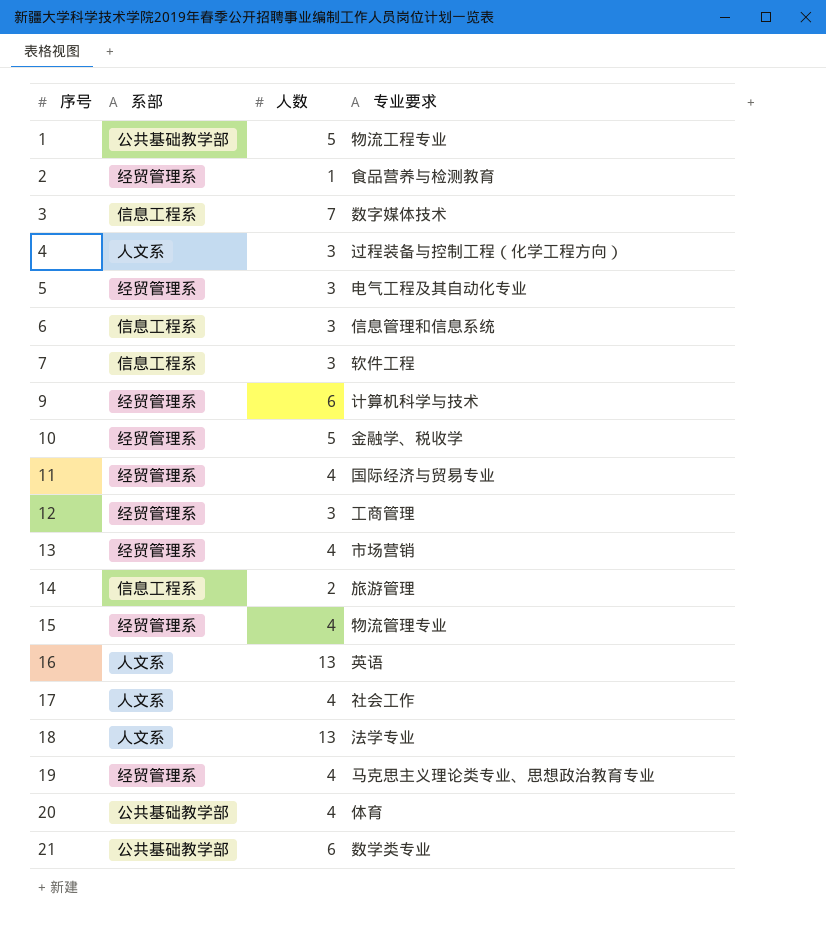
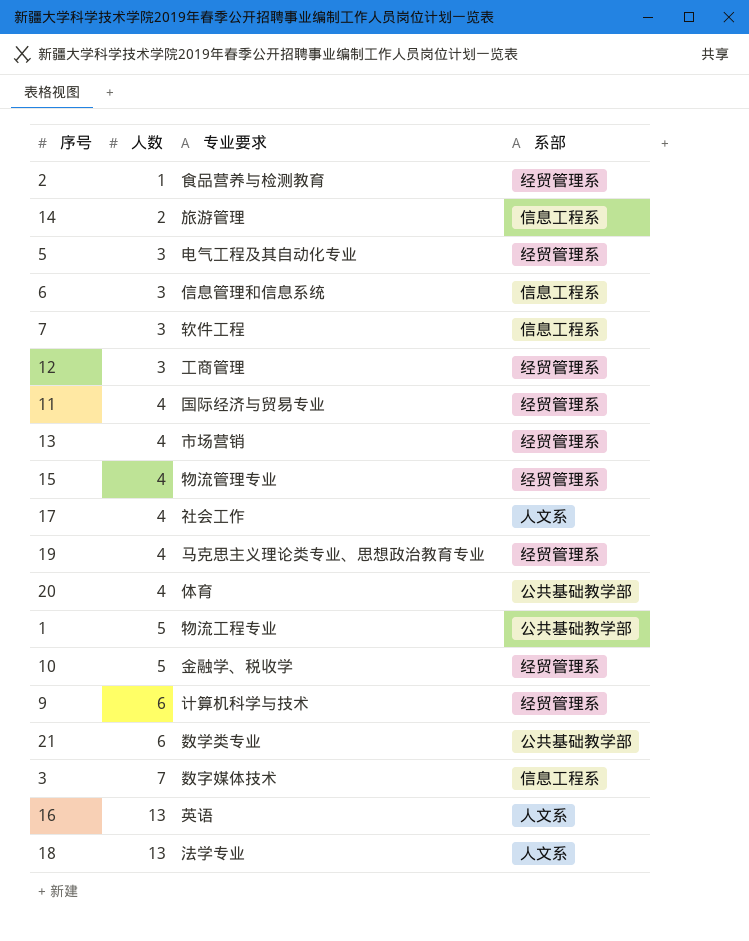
row order: 序号 ascending -> 人数 ascending
column 系部 | position: 2 -> 4
row 4: 人文系 | 3 | 过程装备与控制工程（化学工程方向） -> none

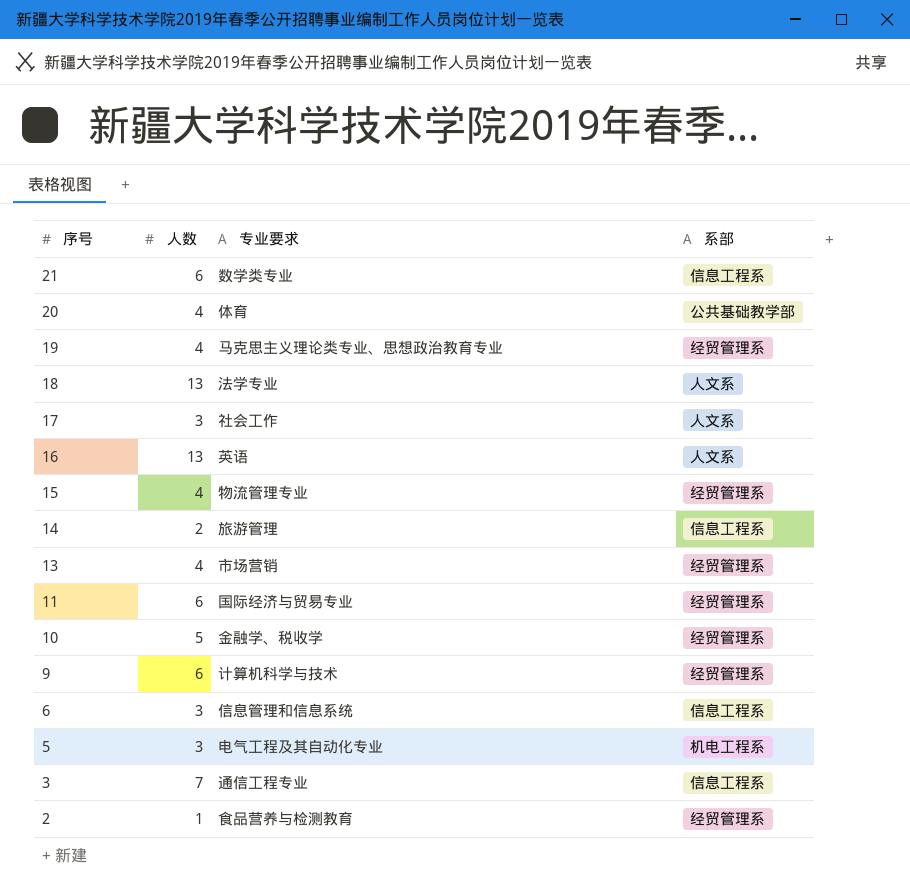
row order: 人数 ascending -> 序号 descending
row 7: 3 | 软件工程 | 信息工程系 -> none
row 12: 3 | 工商管理 | 经贸管理系 -> none
row 1: 5 | 物流工程专业 | 公共基础教学部 -> none
21 | 系部: 公共基础教学部 -> 信息工程系
17 | 人数: 4 -> 3
11 | 人数: 4 -> 6
5 | 系部: 经贸管理系 -> 机电工程系
3 | 专业要求: 数字媒体技术 -> 通信工程专业

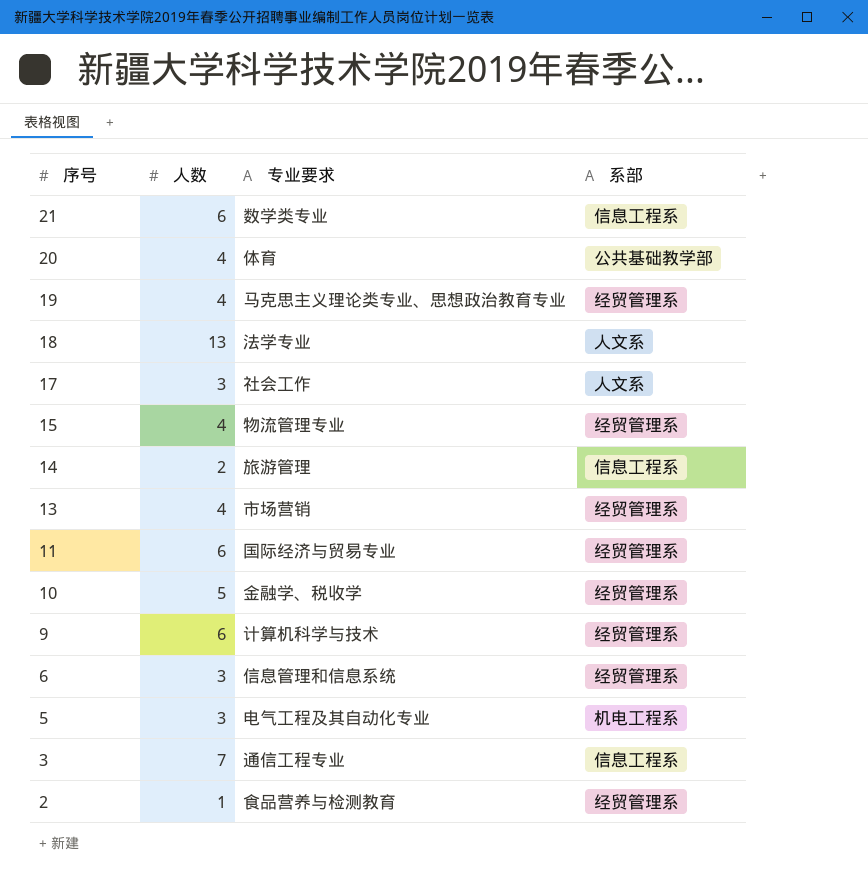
row 16: 13 | 英语 | 人文系 -> none
6 | 系部: 信息工程系 -> 经贸管理系

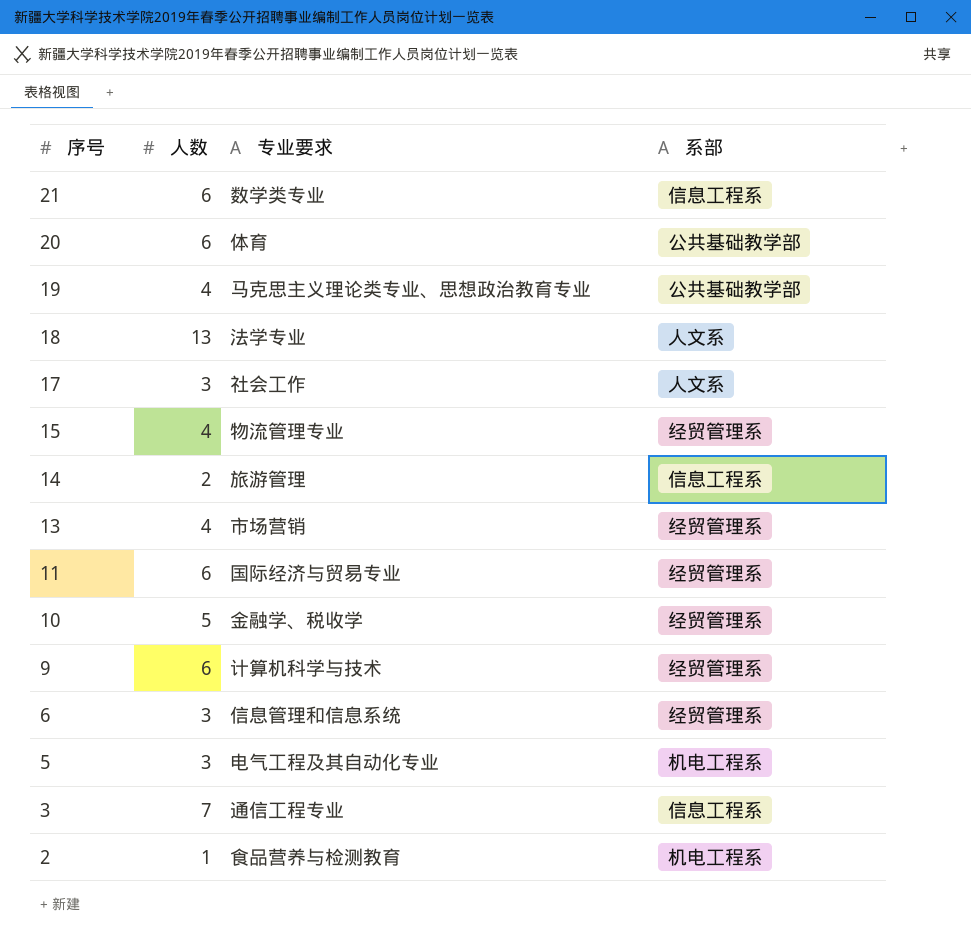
20 | 人数: 4 -> 6
19 | 系部: 经贸管理系 -> 公共基础教学部
2 | 系部: 经贸管理系 -> 机电工程系

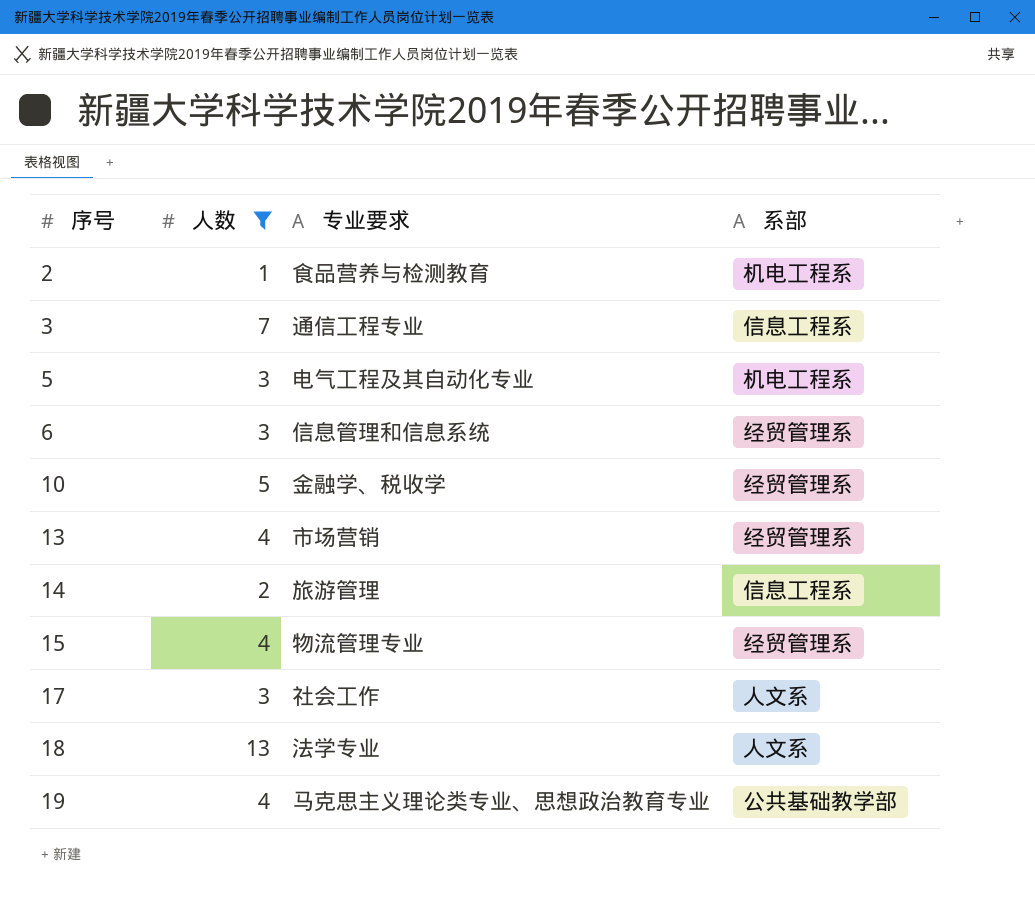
filter: none -> 人数 != 6
row order: 序号 descending -> 序号 ascending

